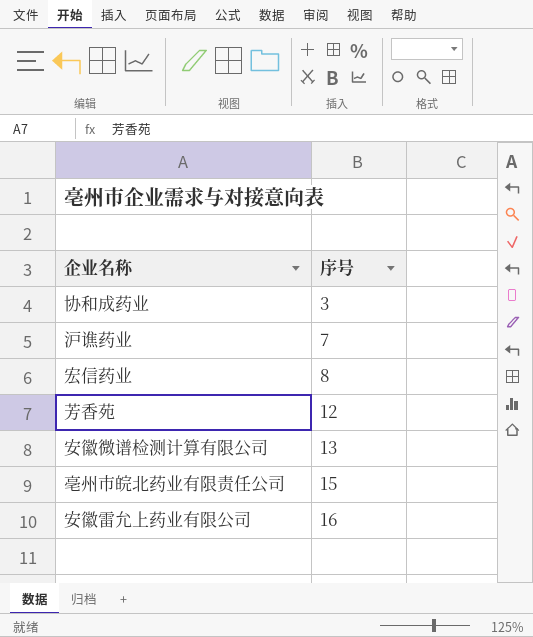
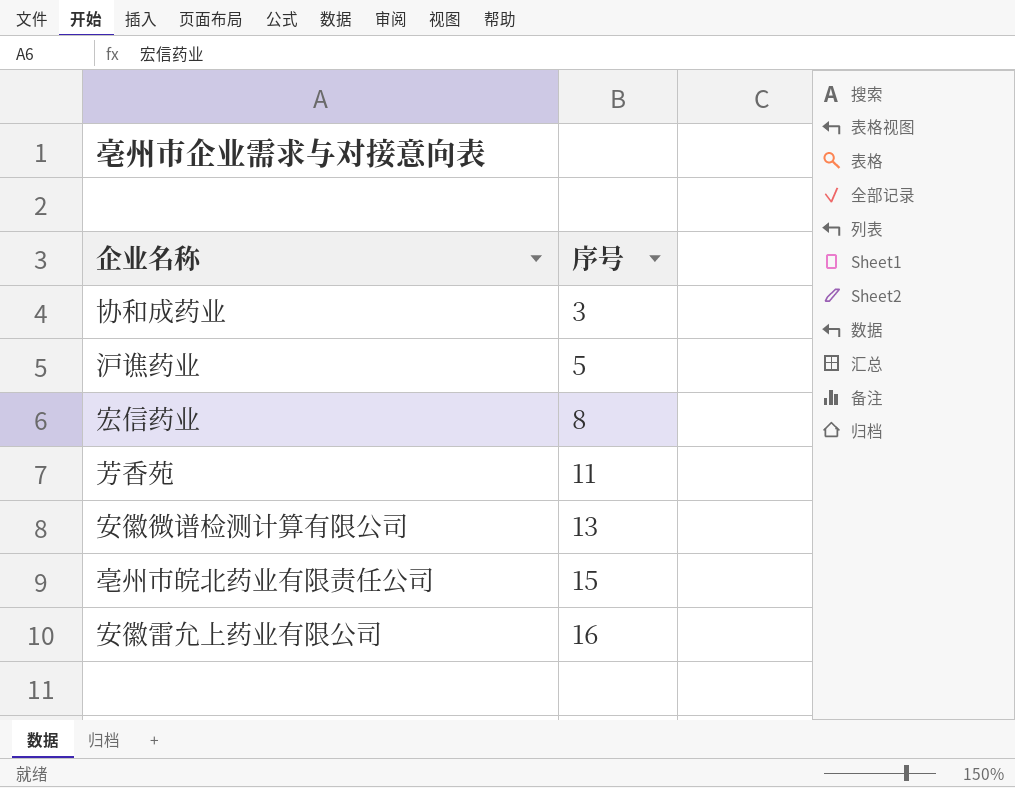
沪谯药业 | 序号: 7 -> 5
芳香苑 | 序号: 12 -> 11

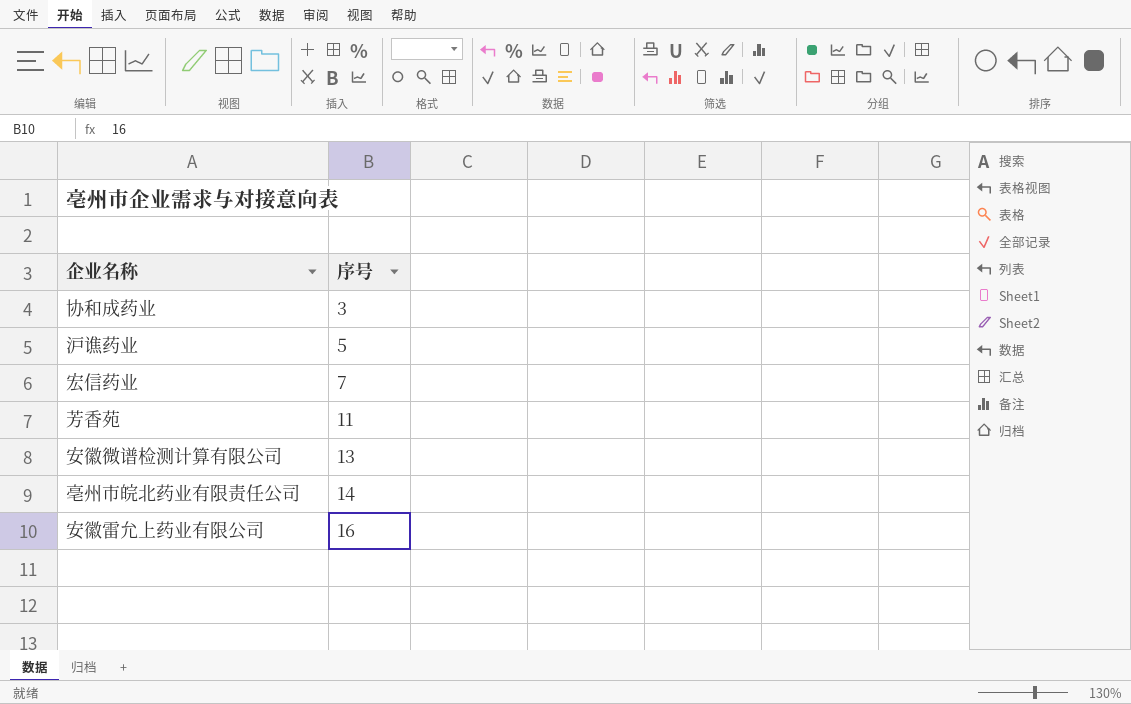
宏信药业 | 序号: 8 -> 7
亳州市皖北药业有限责任公司 | 序号: 15 -> 14

